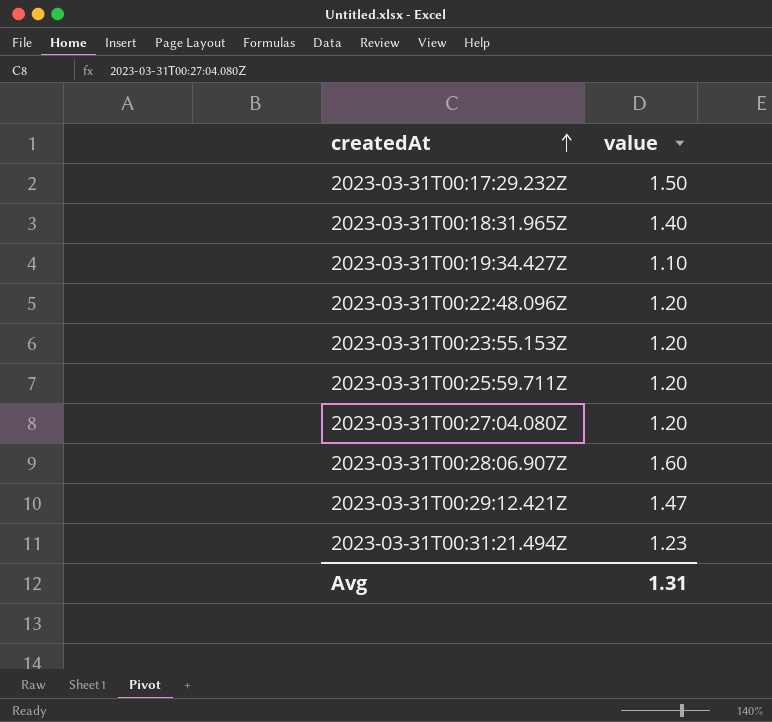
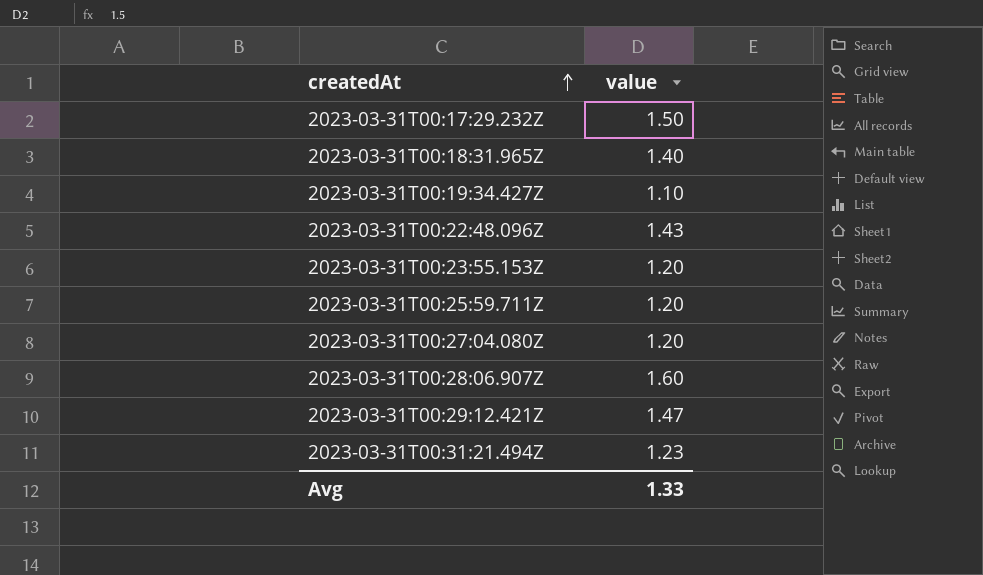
2023-03-31T00:22:48.096Z | value: 1.20 -> 1.43
Avg | value: 1.31 -> 1.33

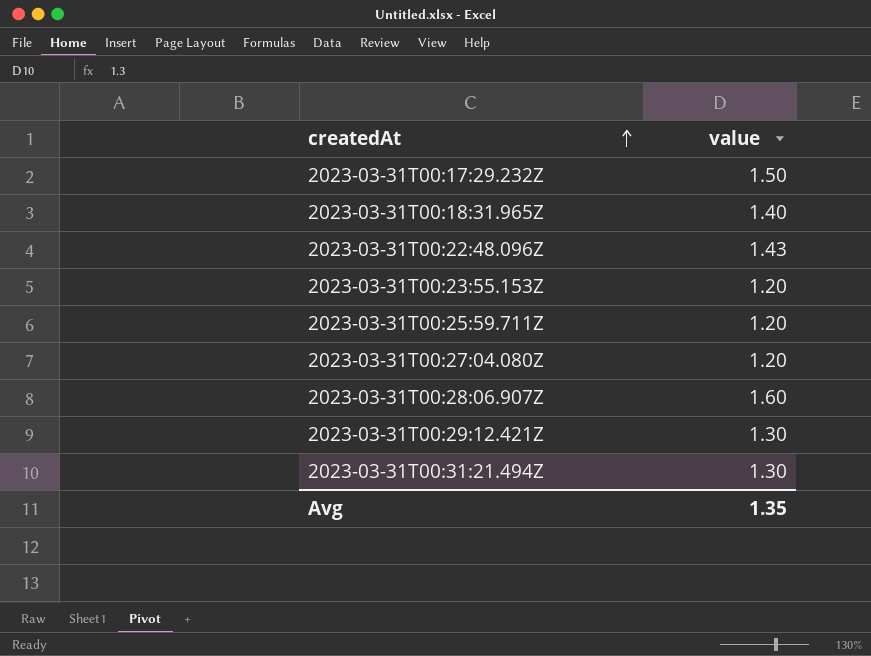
row 2023-03-31T00:19:34.427Z: 1.10 -> none
2023-03-31T00:29:12.421Z | value: 1.47 -> 1.30
2023-03-31T00:31:21.494Z | value: 1.23 -> 1.30
Avg | value: 1.33 -> 1.35

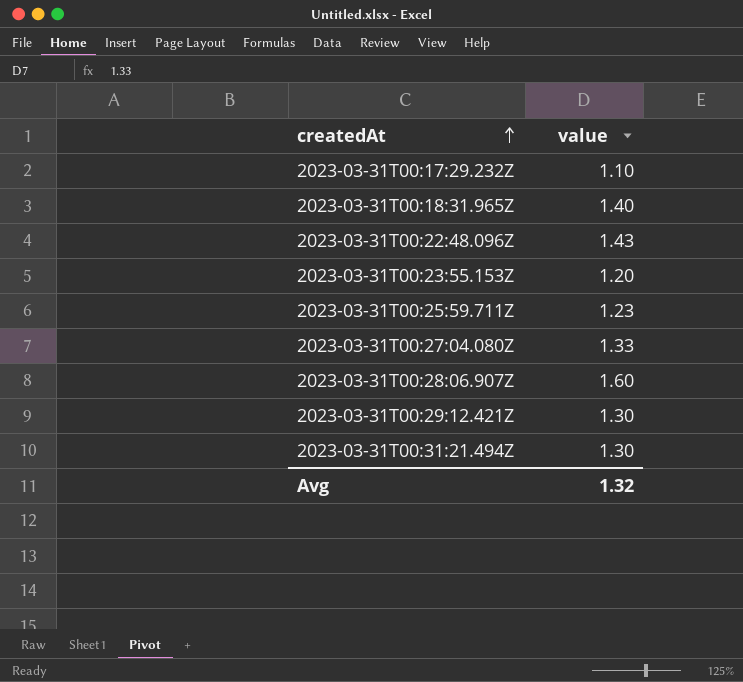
2023-03-31T00:17:29.232Z | value: 1.50 -> 1.10
2023-03-31T00:25:59.711Z | value: 1.20 -> 1.23
2023-03-31T00:27:04.080Z | value: 1.20 -> 1.33
Avg | value: 1.35 -> 1.32

